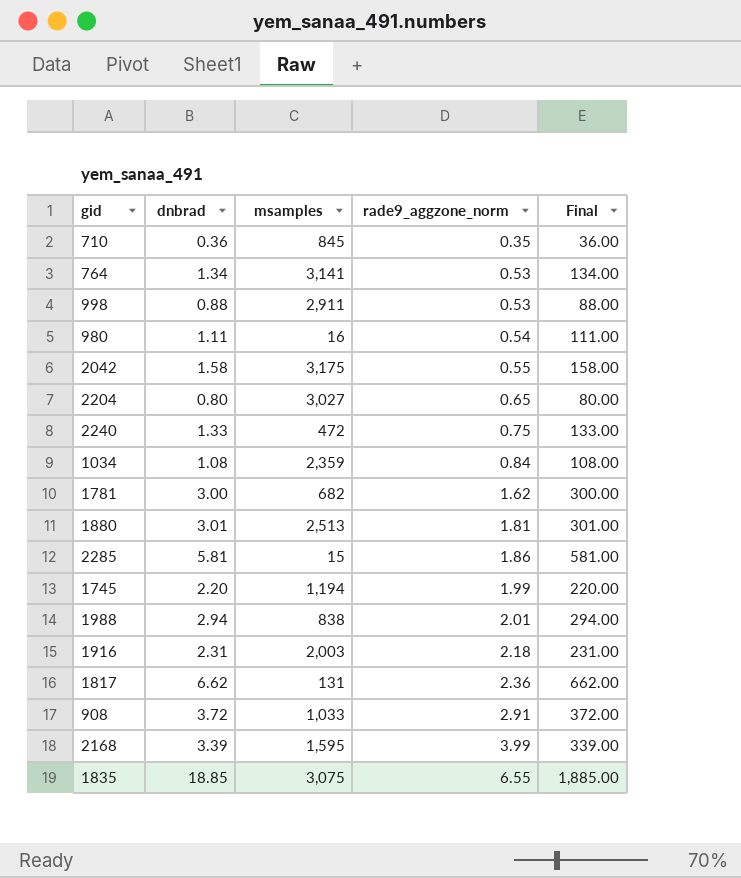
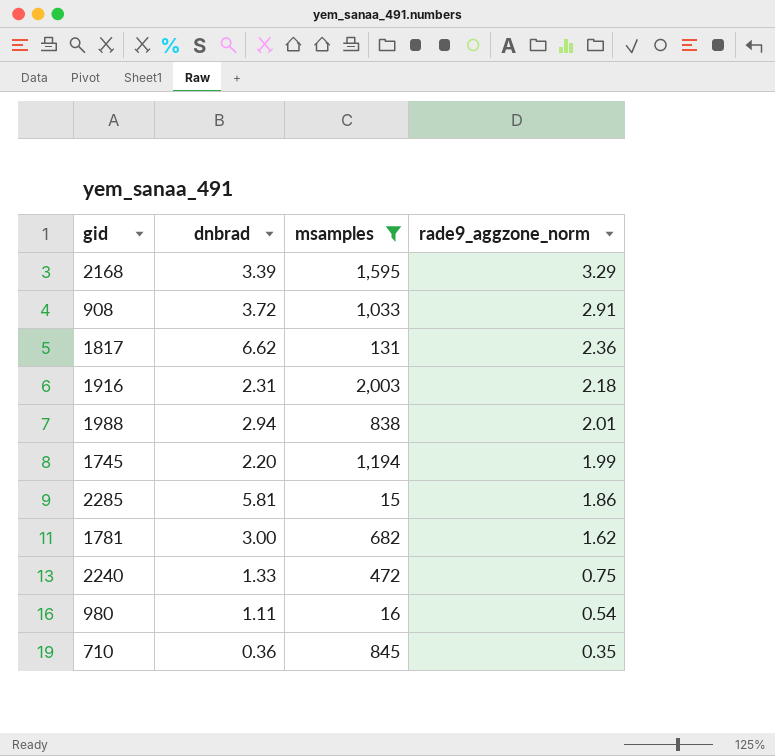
filter: none -> msamples <= 2,003
row order: rade9_aggzone_norm ascending -> rade9_aggzone_norm descending
column Final | formula: [dnbrad] * 100 -> none
2168 | rade9_aggzone_norm: 3.99 -> 3.29

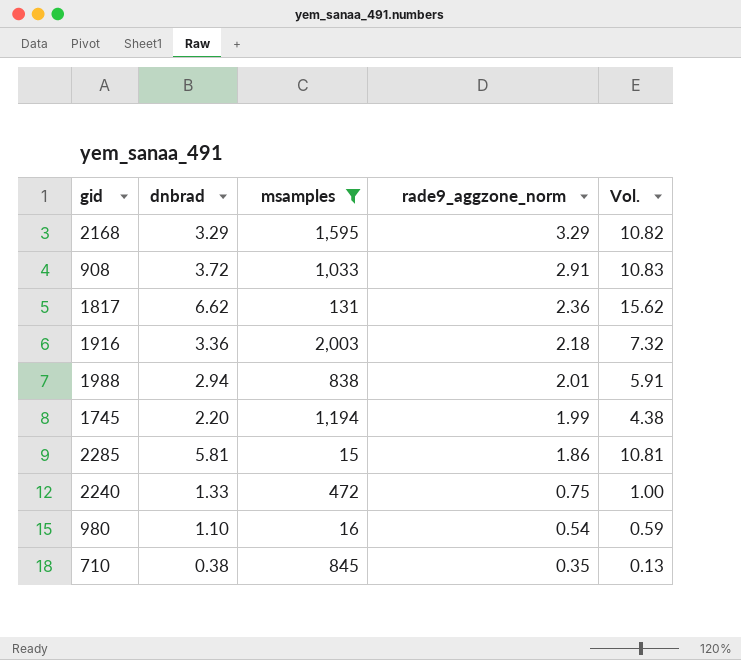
column Vol. | formula: none -> [dnbrad] * [rade9_aggzone_norm]
row 1781: 3.00 | 682 | 1.62 -> none
2168 | dnbrad: 3.39 -> 3.29
1916 | dnbrad: 2.31 -> 3.36
980 | dnbrad: 1.11 -> 1.10
710 | dnbrad: 0.36 -> 0.38

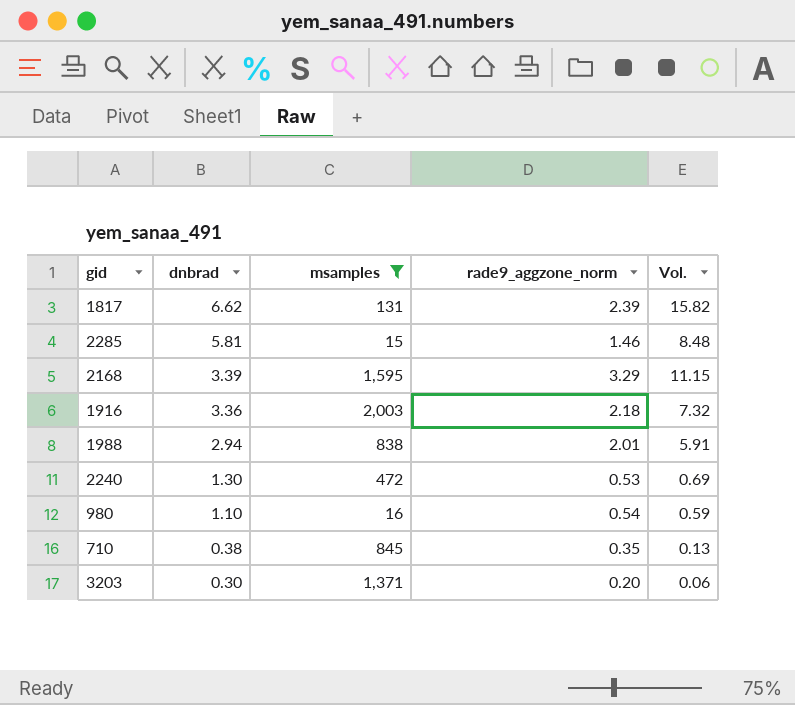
row order: rade9_aggzone_norm descending -> dnbrad descending
row 908: 3.72 | 1,033 | 2.91 | 10.83 -> none
row 1745: 2.20 | 1,194 | 1.99 | 4.38 -> none
1817 | rade9_aggzone_norm: 2.36 -> 2.39
1817 | Vol.: 15.62 -> 15.82
2285 | rade9_aggzone_norm: 1.86 -> 1.46
2285 | Vol.: 10.81 -> 8.48
2168 | dnbrad: 3.29 -> 3.39
2168 | Vol.: 10.82 -> 11.15
2240 | dnbrad: 1.33 -> 1.30
2240 | rade9_aggzone_norm: 0.75 -> 0.53
2240 | Vol.: 1.00 -> 0.69
row 3203: none -> 0.30 | 1,371 | 0.20 | 0.06

